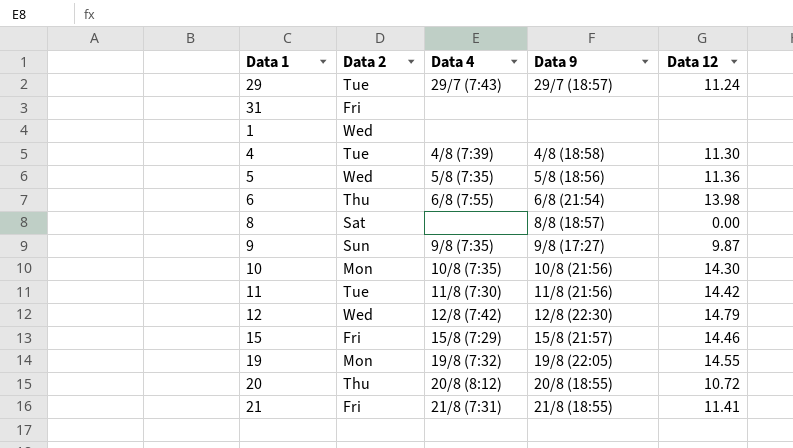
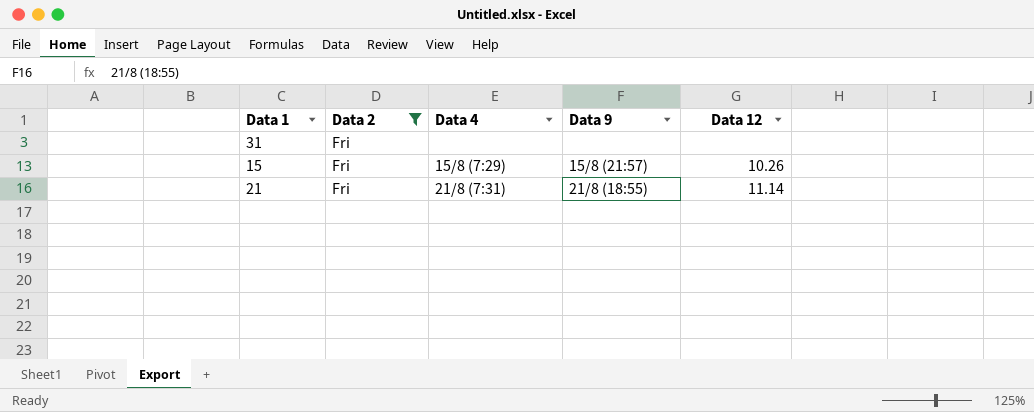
filter: none -> Data 2 = Fri
15 | Data 12: 14.46 -> 10.26
21 | Data 12: 11.41 -> 11.14

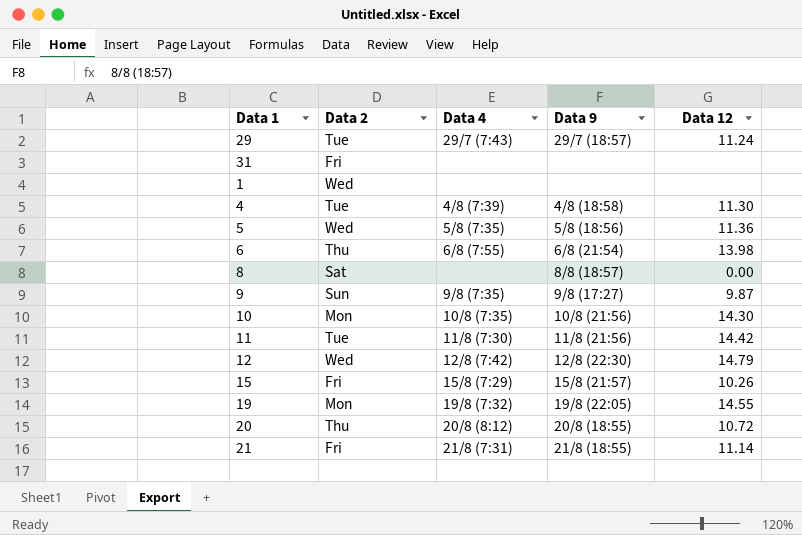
filter: Data 2 = Fri -> none

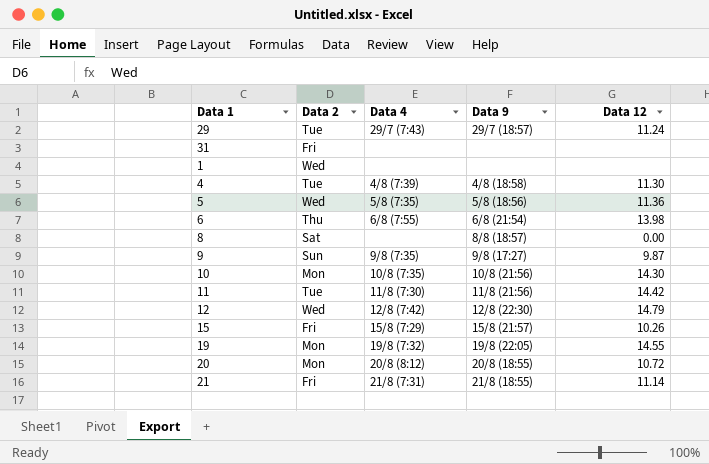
20 | Data 2: Thu -> Mon

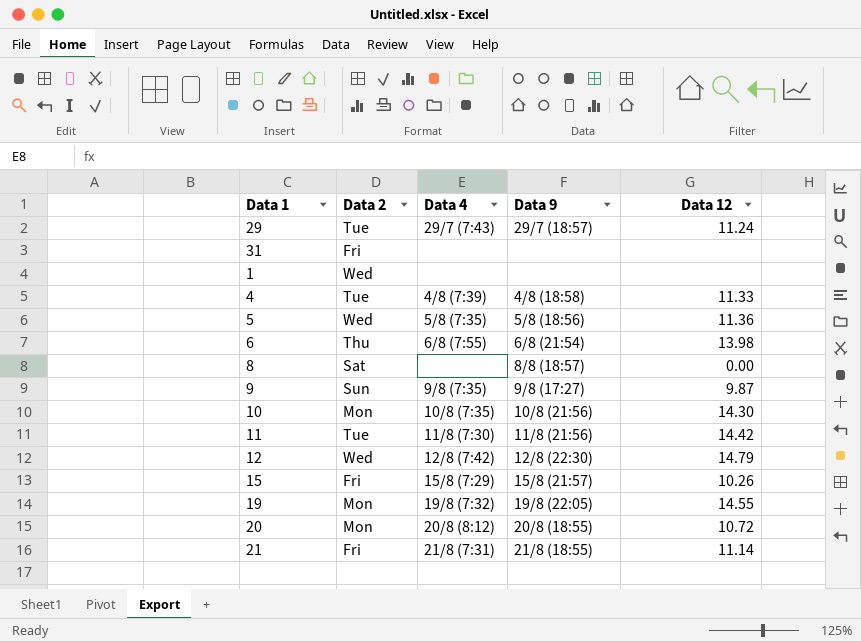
4 | Data 12: 11.30 -> 11.33

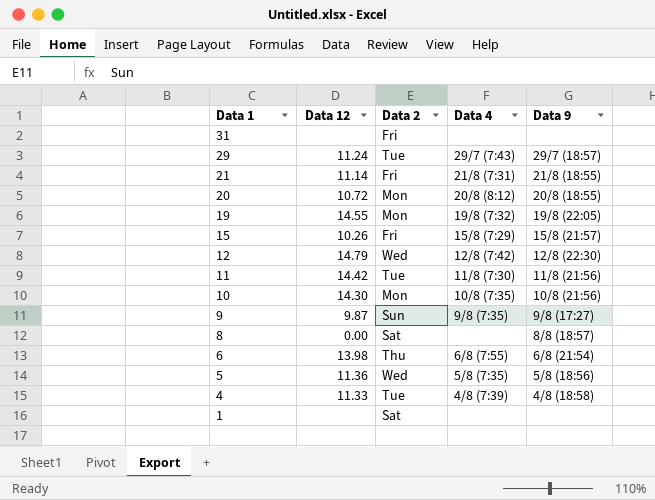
row order: none -> Data 1 descending
column Data 12 | position: 5 -> 2
1 | Data 2: Wed -> Sat

